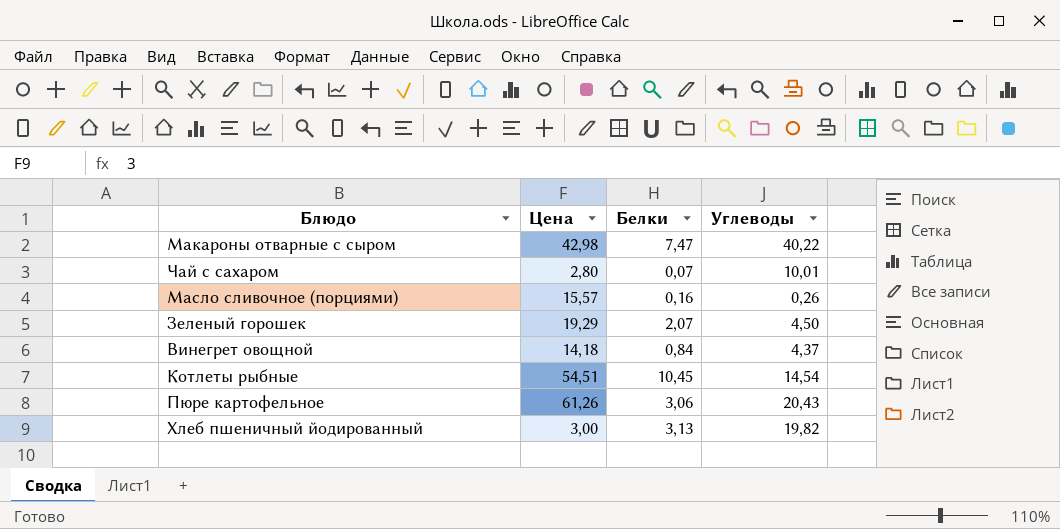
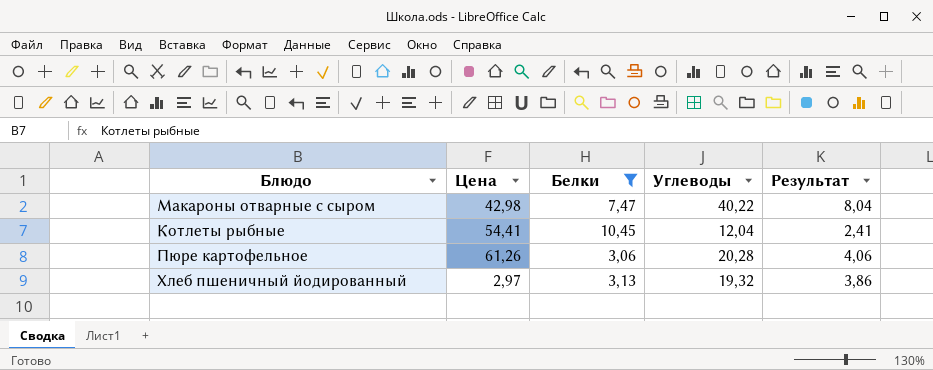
filter: none -> Белки >= 3,06
column Результат | formula: none -> [Углеводы] * 0,2
Котлеты рыбные | Цена: 54,51 -> 54,41
Котлеты рыбные | Углеводы: 14,54 -> 12,04
Пюре картофельное | Углеводы: 20,43 -> 20,28
Хлеб пшеничный йодированный | Цена: 3,00 -> 2,97
Хлеб пшеничный йодированный | Углеводы: 19,82 -> 19,32

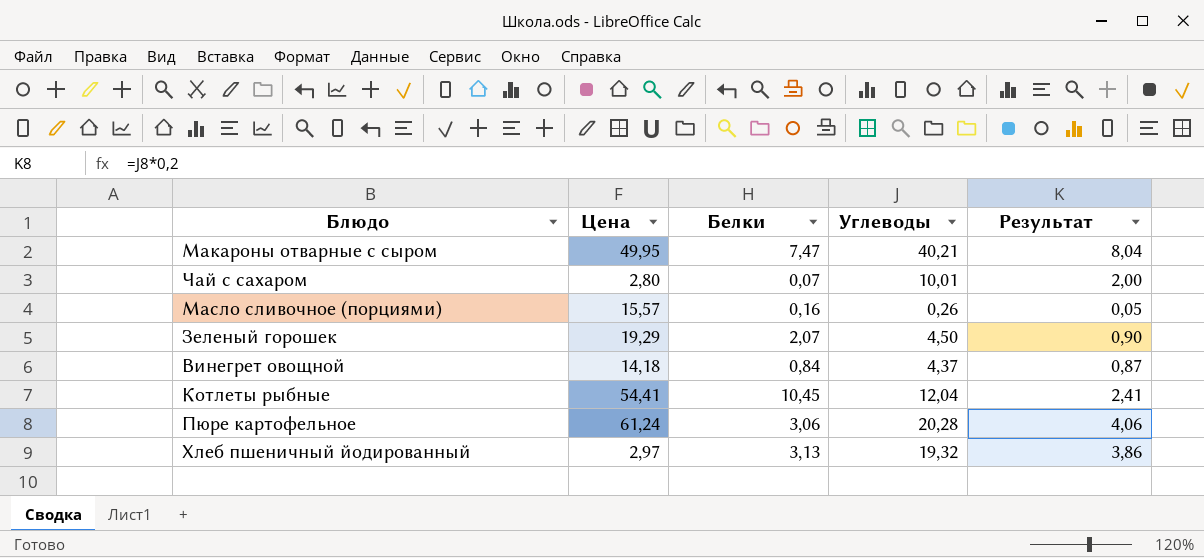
filter: Белки >= 3,06 -> none
Макароны отварные с сыром | Цена: 42,98 -> 49,95
Макароны отварные с сыром | Углеводы: 40,22 -> 40,21
Пюре картофельное | Цена: 61,26 -> 61,24

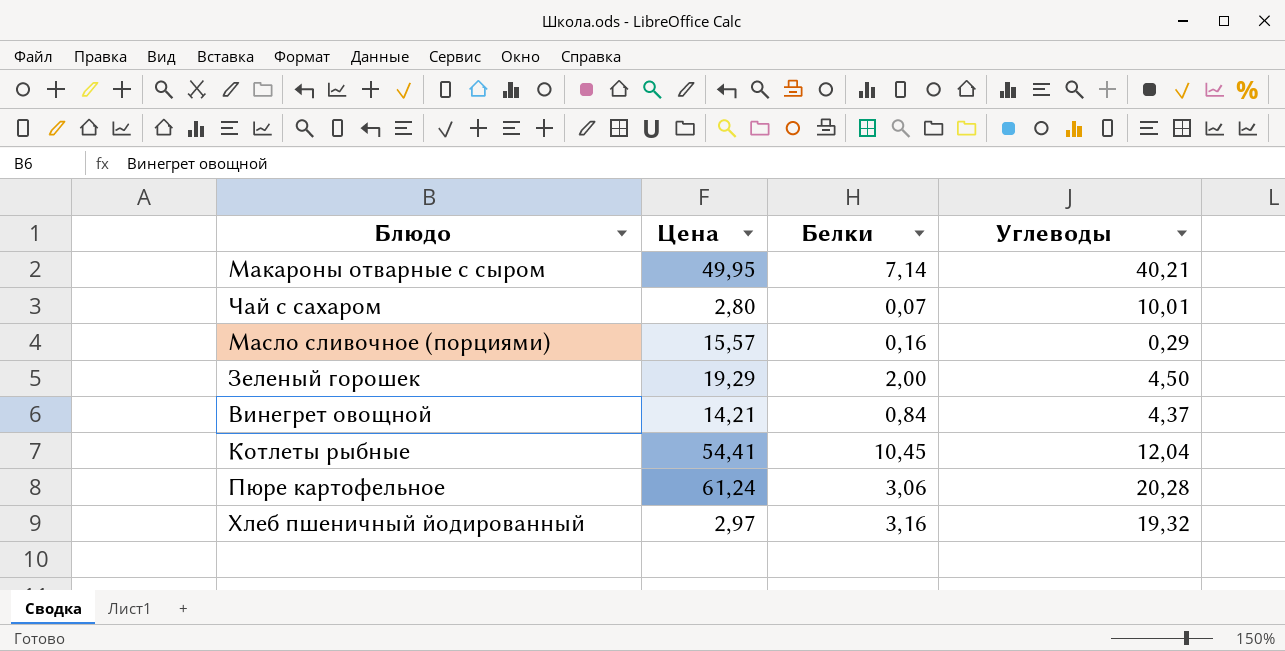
column Результат | formula: [Углеводы] * 0,2 -> none
Макароны отварные с сыром | Белки: 7,47 -> 7,14
Масло сливочное (порциями) | Углеводы: 0,26 -> 0,29
Зеленый горошек | Белки: 2,07 -> 2,00
Винегрет овощной | Цена: 14,18 -> 14,21
Хлеб пшеничный йодированный | Белки: 3,13 -> 3,16

